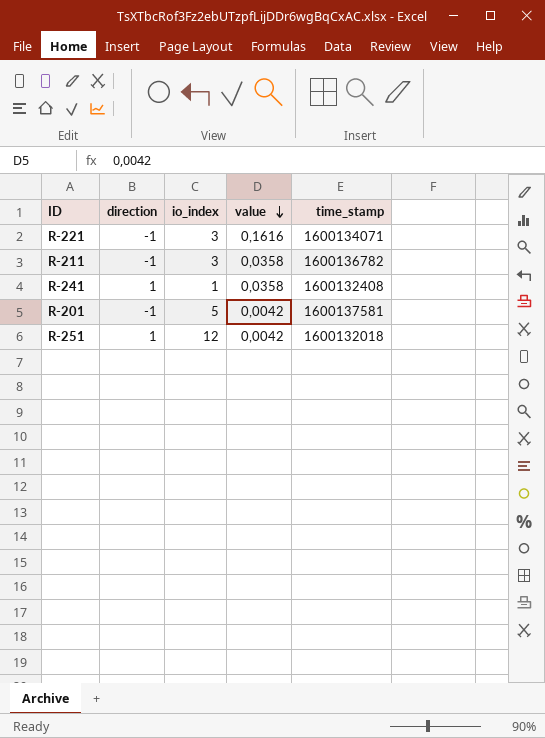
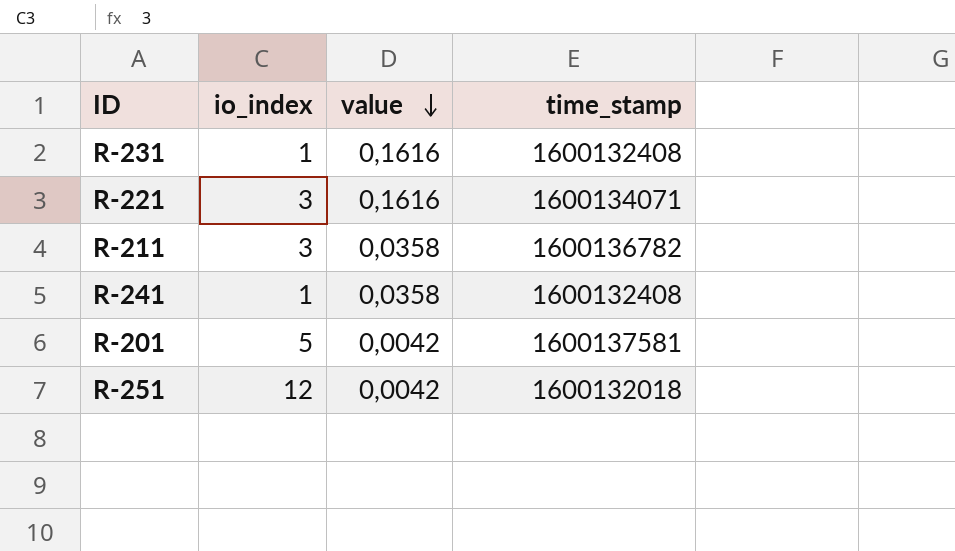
column direction | position: 2 -> none
row R-231: none -> 1 | 0,1616 | 1600132408

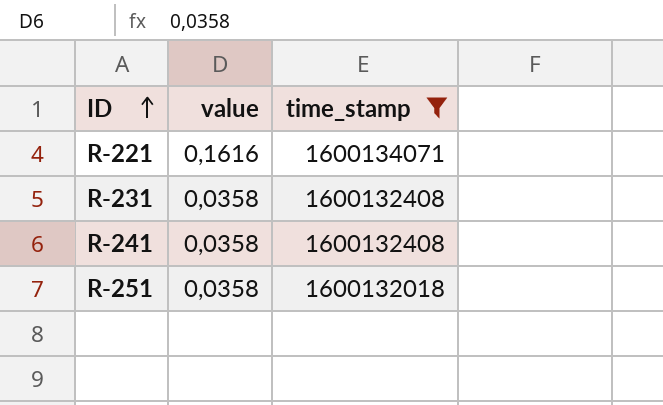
filter: none -> time_stamp <= 1600134071
row order: value descending -> ID ascending
column io_index | position: 2 -> none
R-231 | value: 0,1616 -> 0,0358
R-251 | value: 0,0042 -> 0,0358

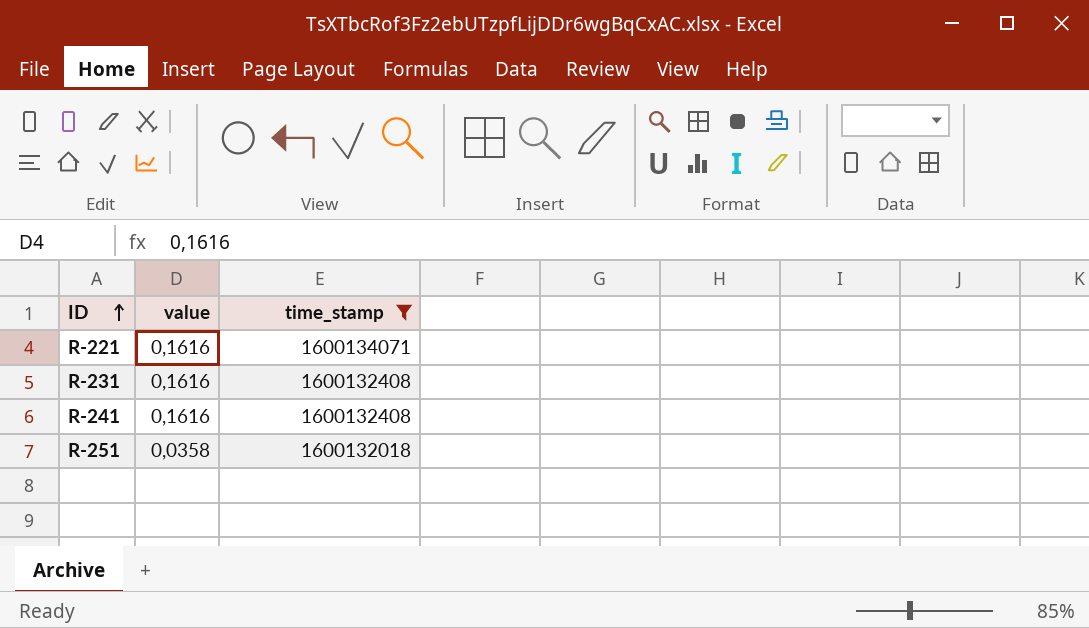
R-231 | value: 0,0358 -> 0,1616
R-241 | value: 0,0358 -> 0,1616

